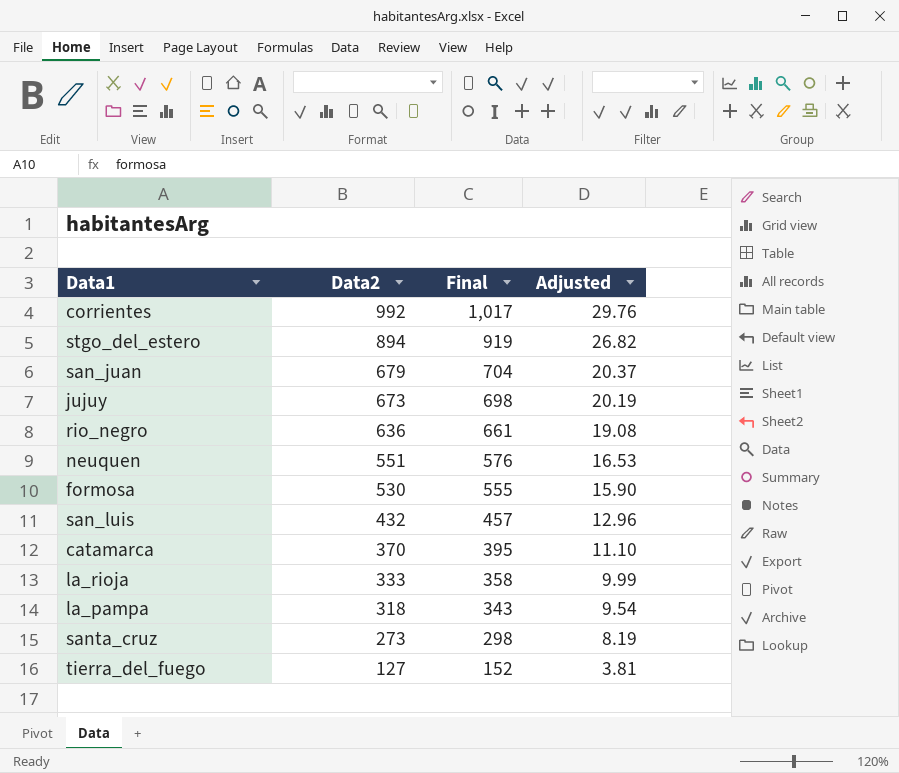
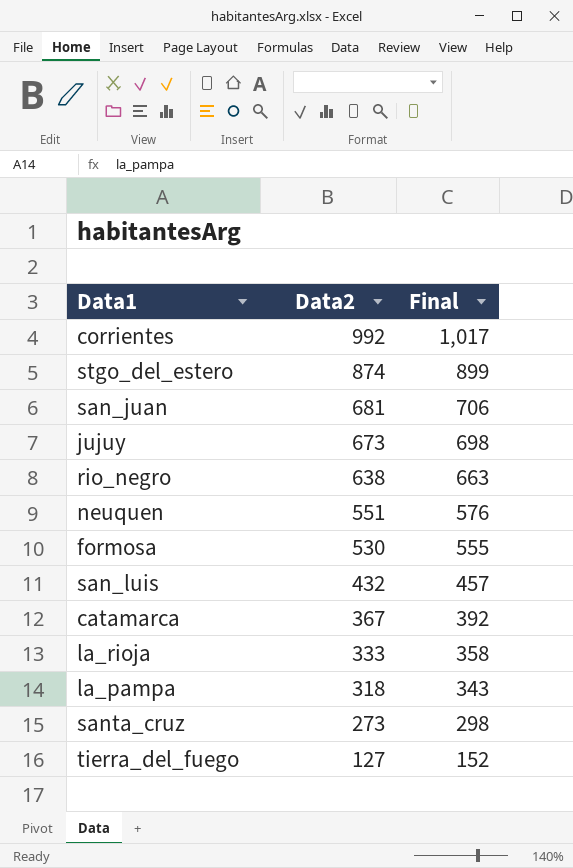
column Adjusted | formula: [Data2] * 0.03 -> none
stgo_del_estero | Data2: 894 -> 874
stgo_del_estero | Final: 919 -> 899
san_juan | Data2: 679 -> 681
san_juan | Final: 704 -> 706
rio_negro | Data2: 636 -> 638
rio_negro | Final: 661 -> 663
catamarca | Data2: 370 -> 367
catamarca | Final: 395 -> 392

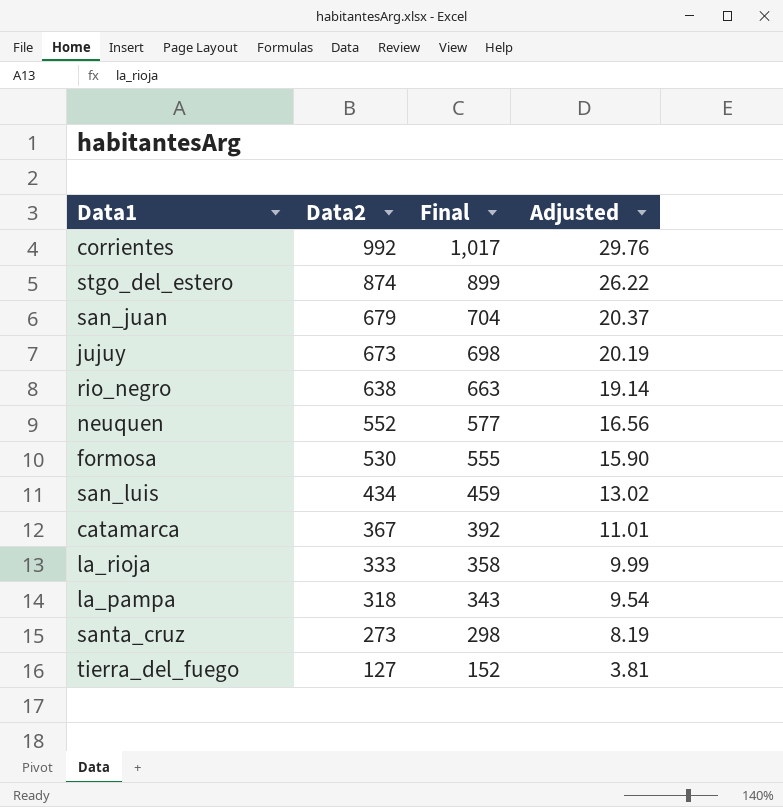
column Adjusted | formula: none -> [Data2] * 0.03
san_juan | Data2: 681 -> 679
san_juan | Final: 706 -> 704
neuquen | Data2: 551 -> 552
neuquen | Final: 576 -> 577
san_luis | Data2: 432 -> 434
san_luis | Final: 457 -> 459

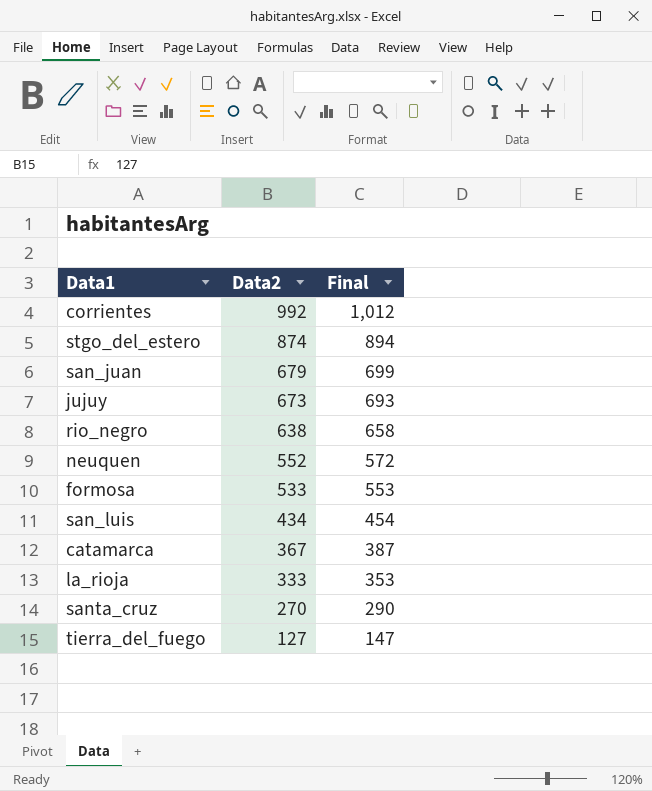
column Adjusted | formula: [Data2] * 0.03 -> none
column Final | formula: [Data2] + 25 -> [Data2] + 20
row la_pampa: 318 | 343 | 9.54 -> none
formosa | Data2: 530 -> 533
santa_cruz | Data2: 273 -> 270

